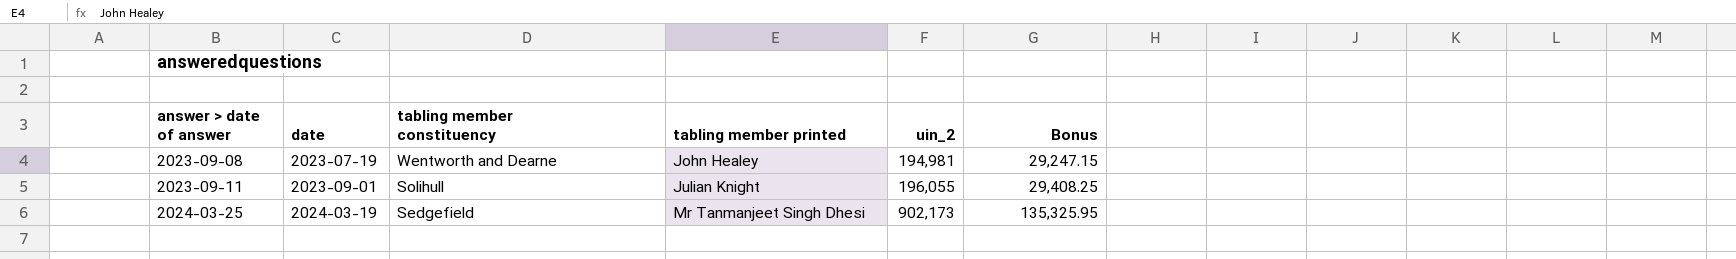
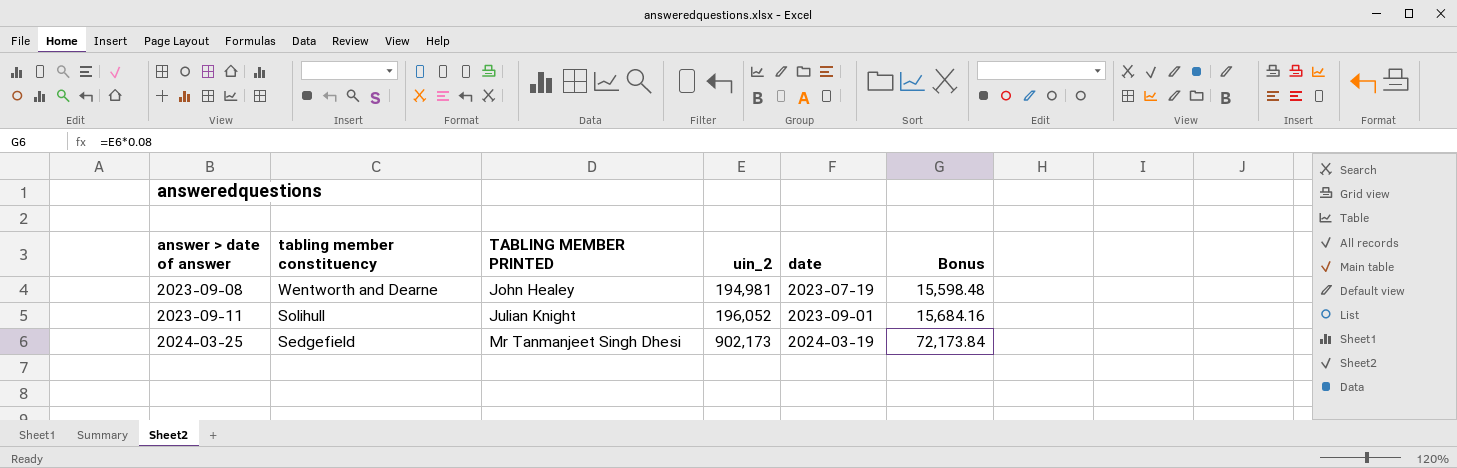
column name: tabling member printed -> TABLING MEMBER PRINTED
column date | position: 2 -> 5
column Bonus | formula: [uin_2] * 0.15 -> [uin_2] * 0.08
2023-09-11 | uin_2: 196,055 -> 196,052

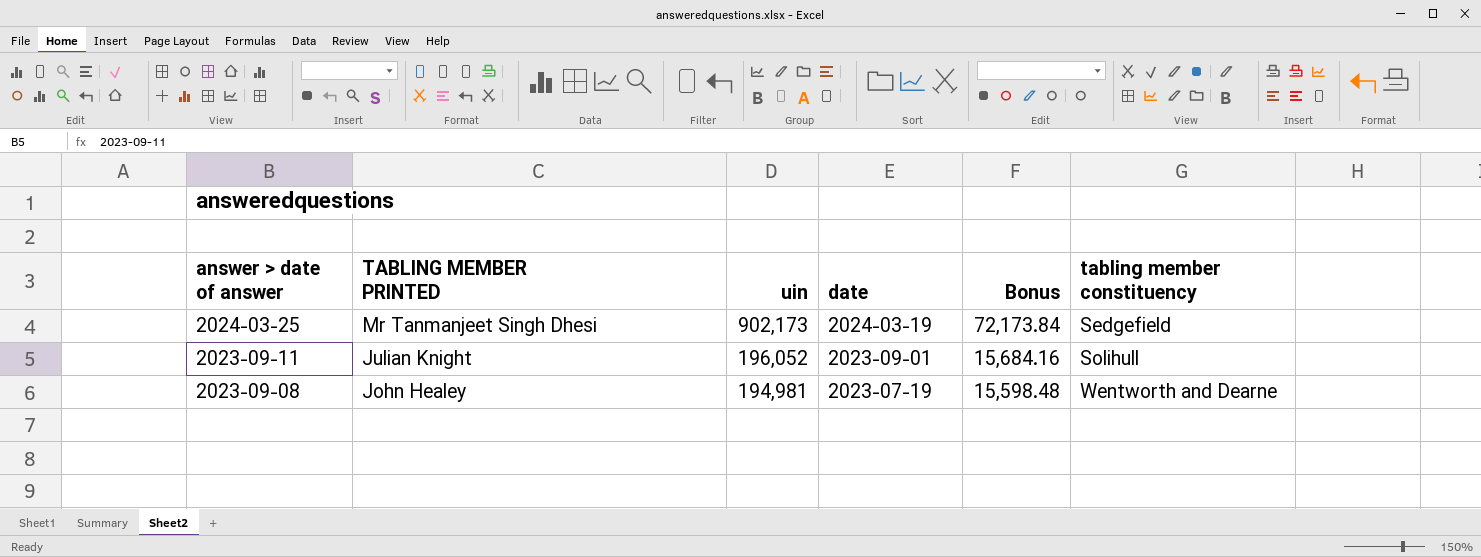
row order: answer > date of answer ascending -> answer > date of answer descending
column name: uin_2 -> uin
column tabling member constituency | position: 2 -> 6

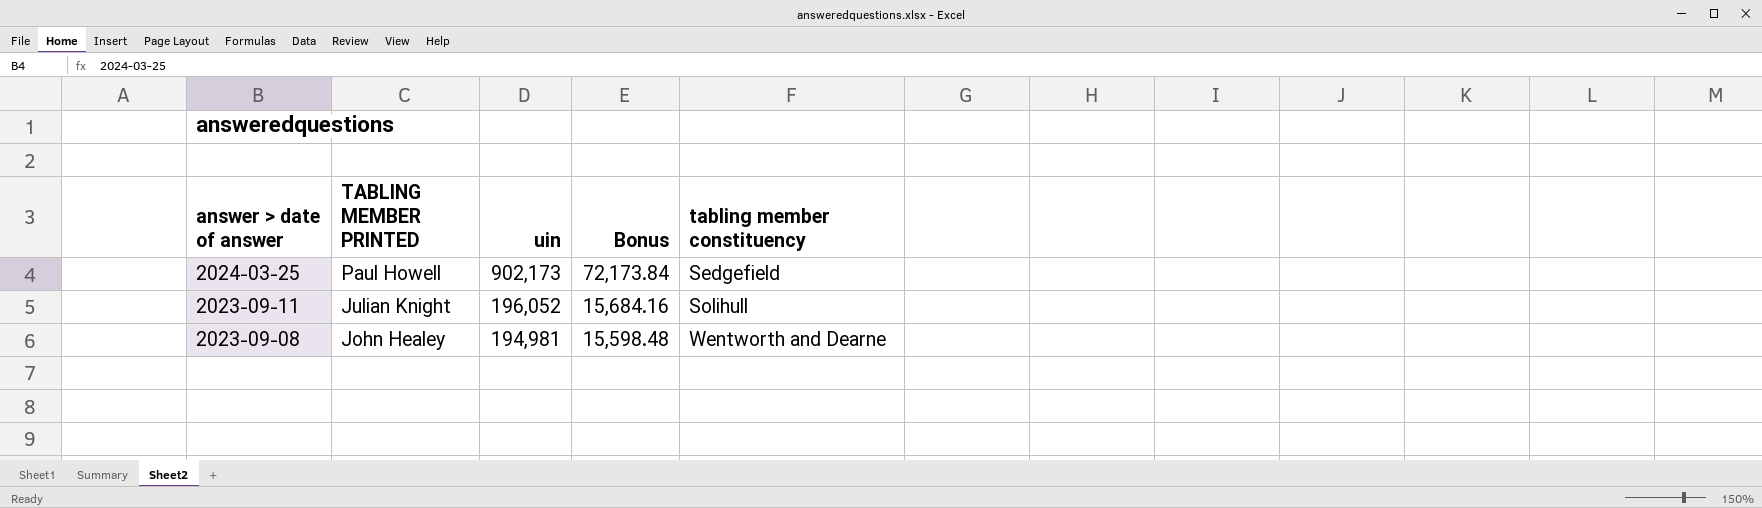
column date | position: 4 -> none
2024-03-25 | TABLING MEMBER PRINTED: Mr Tanmanjeet Singh Dhesi -> Paul Howell

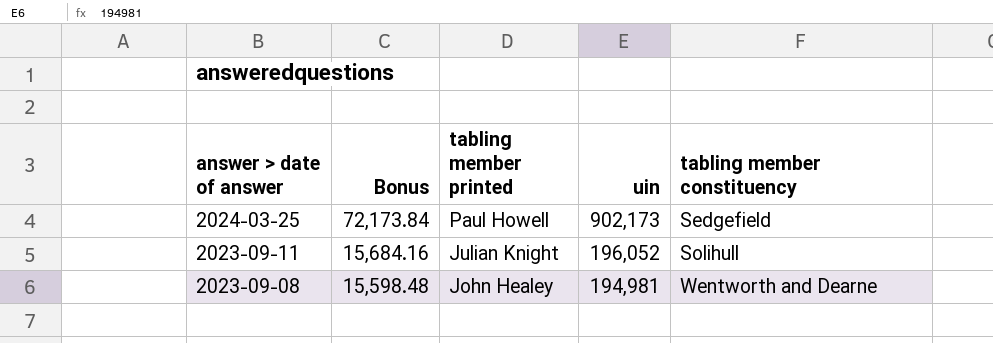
column Bonus | position: 4 -> 2
column name: TABLING MEMBER PRINTED -> tabling member printed

